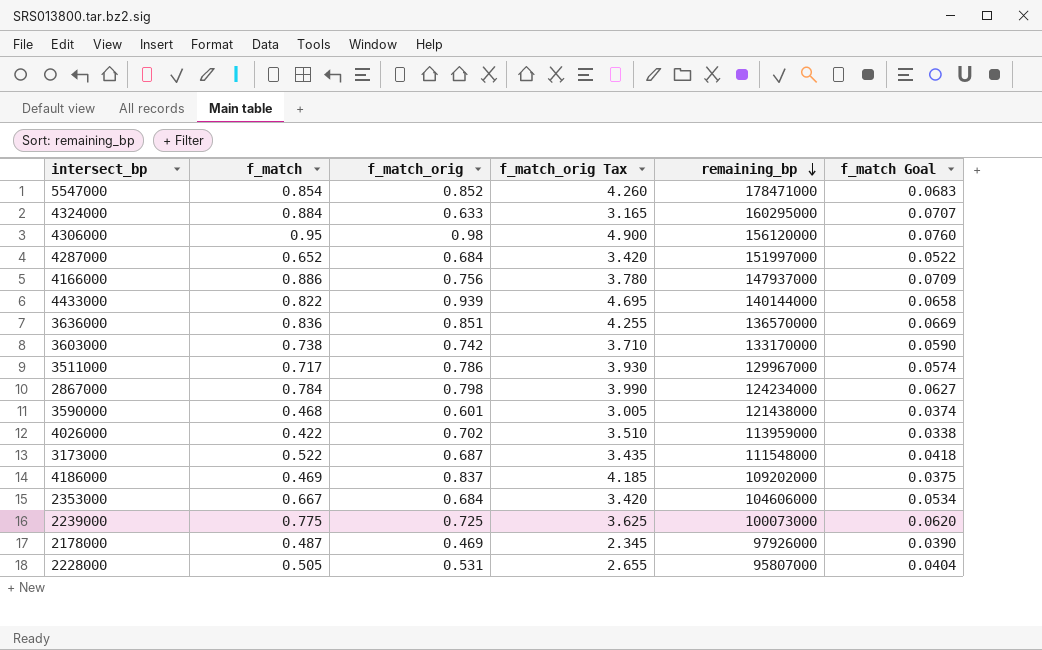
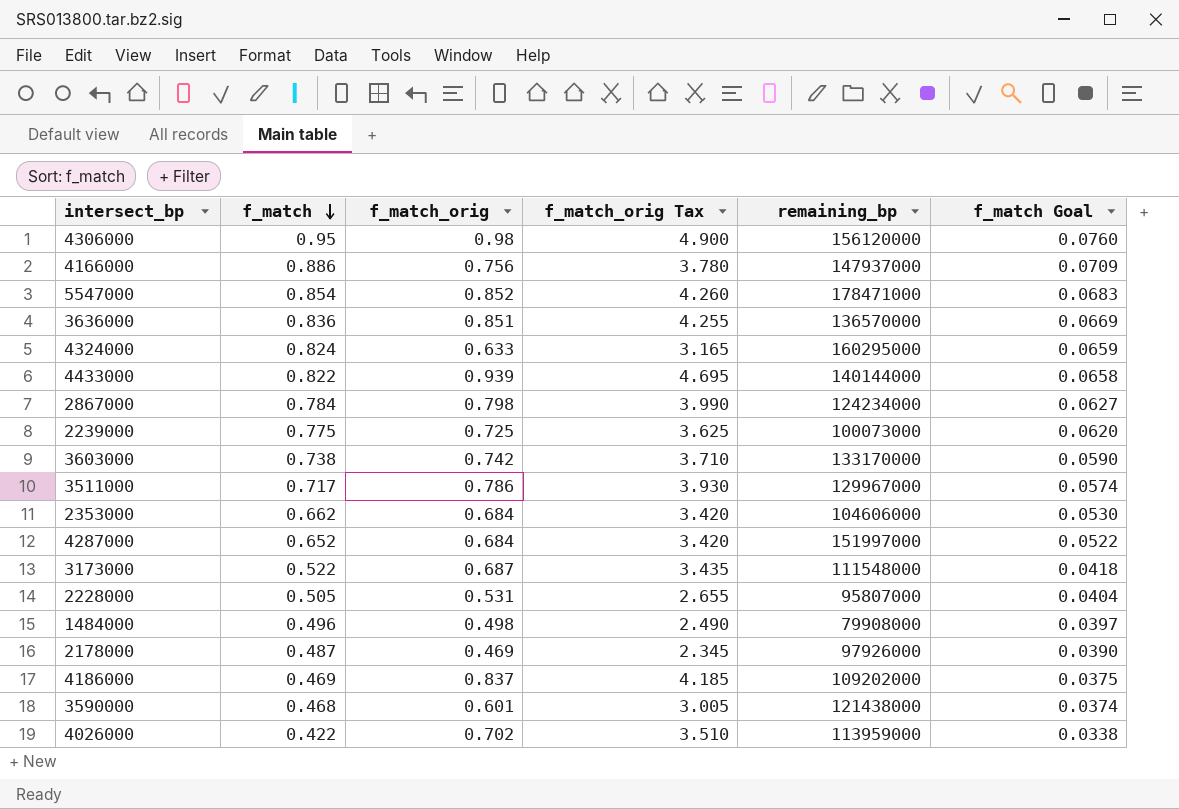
row order: remaining_bp descending -> f_match descending
4324000 | f_match: 0.884 -> 0.824
4324000 | f_match Goal: 0.0707 -> 0.0659
2353000 | f_match: 0.667 -> 0.662
2353000 | f_match Goal: 0.0534 -> 0.0530
row 1484000: none -> 0.496 | 0.498 | 2.490 | 79908000 | 0.0397

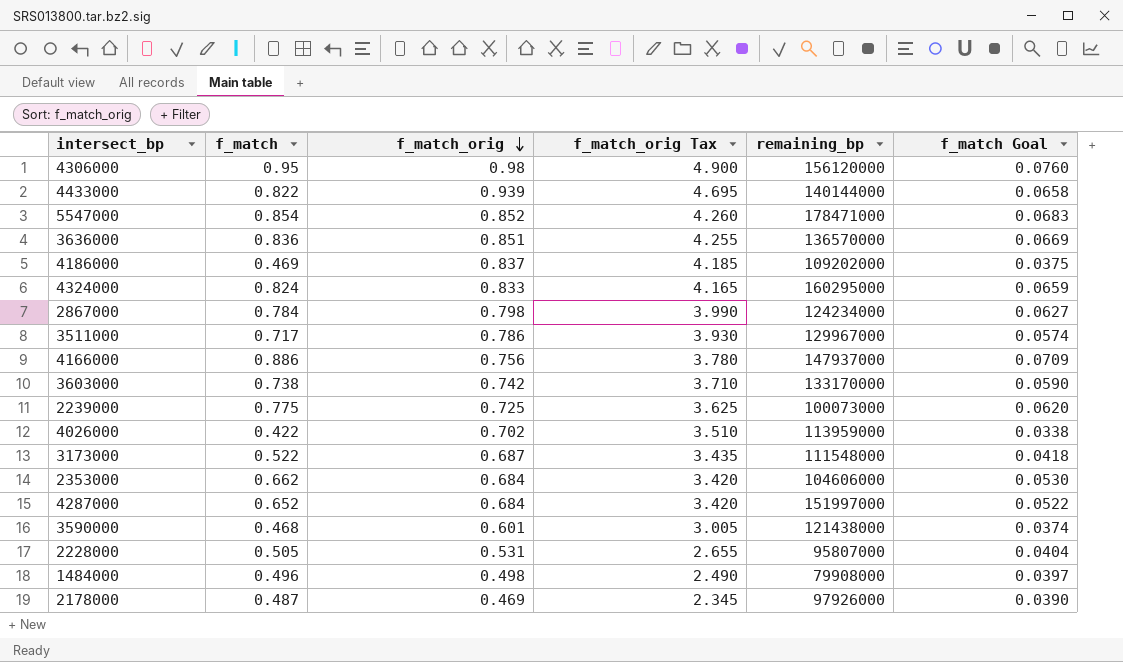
row order: f_match descending -> f_match_orig descending
4324000 | f_match_orig: 0.633 -> 0.833
4324000 | f_match_orig Tax: 3.165 -> 4.165

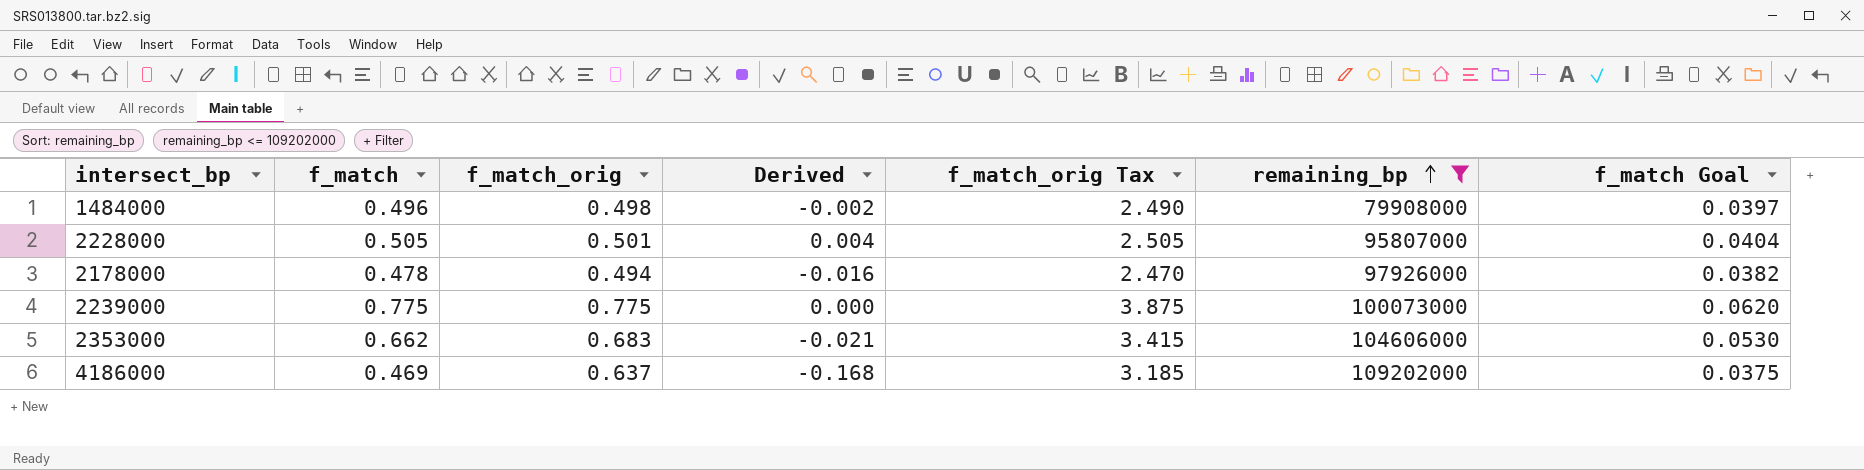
filter: none -> remaining_bp <= 109202000
row order: f_match_orig descending -> remaining_bp ascending
column Derived | formula: none -> [f_match] - [f_match_orig]
2228000 | f_match_orig: 0.531 -> 0.501
2228000 | f_match_orig Tax: 2.655 -> 2.505
2178000 | f_match: 0.487 -> 0.478
2178000 | f_match_orig: 0.469 -> 0.494
2178000 | f_match_orig Tax: 2.345 -> 2.470
2178000 | f_match Goal: 0.0390 -> 0.0382
2239000 | f_match_orig: 0.725 -> 0.775
2239000 | f_match_orig Tax: 3.625 -> 3.875
2353000 | f_match_orig: 0.684 -> 0.683
2353000 | f_match_orig Tax: 3.420 -> 3.415
4186000 | f_match_orig: 0.837 -> 0.637
4186000 | f_match_orig Tax: 4.185 -> 3.185

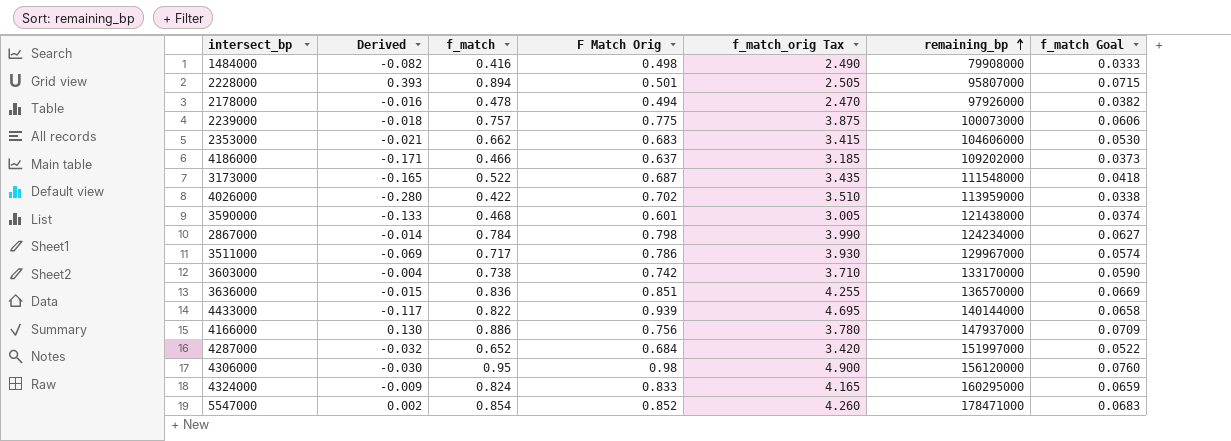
filter: remaining_bp <= 109202000 -> none
column Derived | position: 4 -> 2
column name: f_match_orig -> F Match Orig
1484000 | Derived: -0.002 -> -0.082
1484000 | f_match: 0.496 -> 0.416
1484000 | f_match Goal: 0.0397 -> 0.0333
2228000 | Derived: 0.004 -> 0.393
2228000 | f_match: 0.505 -> 0.894
2228000 | f_match Goal: 0.0404 -> 0.0715
2239000 | Derived: 0.000 -> -0.018
2239000 | f_match: 0.775 -> 0.757
2239000 | f_match Goal: 0.0620 -> 0.0606
4186000 | Derived: -0.168 -> -0.171
4186000 | f_match: 0.469 -> 0.466
4186000 | f_match Goal: 0.0375 -> 0.0373

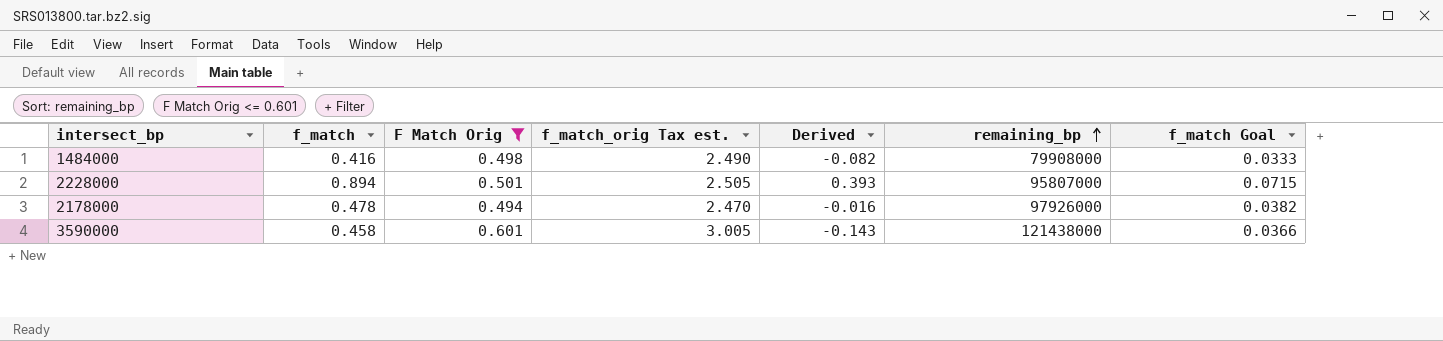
filter: none -> F Match Orig <= 0.601
column name: f_match_orig Tax -> f_match_orig Tax est.
column Derived | position: 2 -> 5
3590000 | f_match: 0.468 -> 0.458
3590000 | Derived: -0.133 -> -0.143
3590000 | f_match Goal: 0.0374 -> 0.0366

